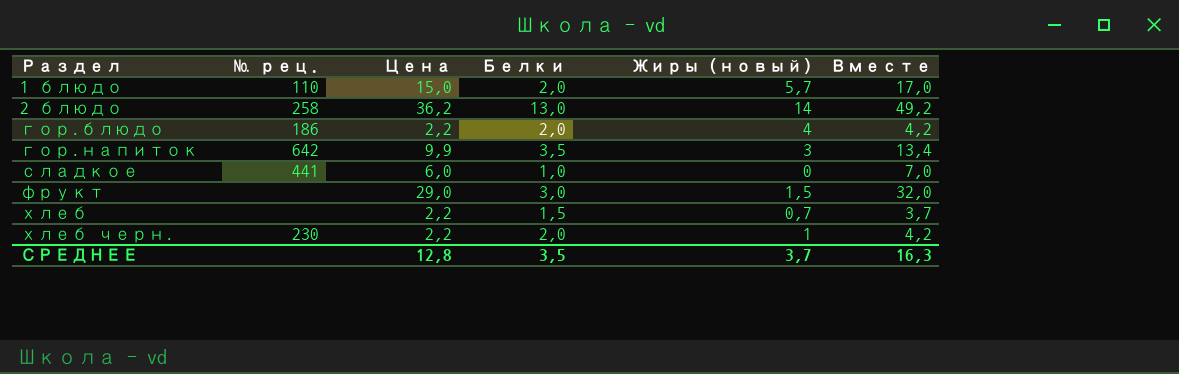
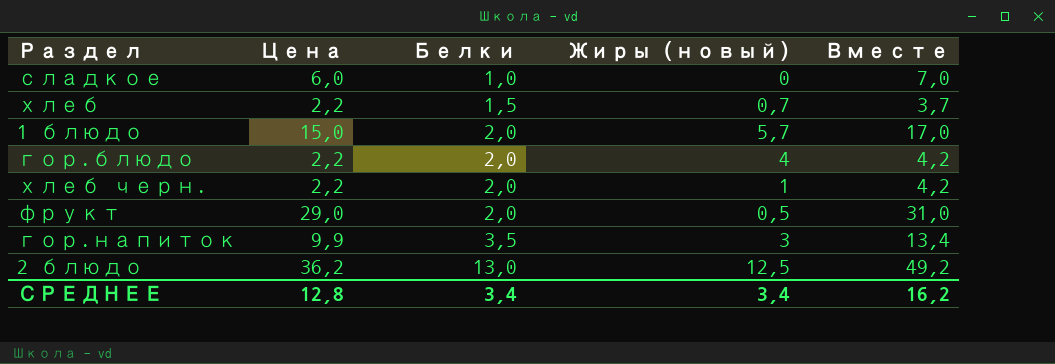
row order: Раздел ascending -> Белки ascending
column № рец. | position: 2 -> none
фрукт | Белки: 3,0 -> 2,0
фрукт | Жиры (новый): 1,5 -> 0,5
фрукт | Вместе: 32,0 -> 31,0
2 блюдо | Жиры (новый): 14 -> 12,5
СРЕДНЕЕ | Белки: 3,5 -> 3,4
СРЕДНЕЕ | Жиры (новый): 3,7 -> 3,4
СРЕДНЕЕ | Вместе: 16,3 -> 16,2

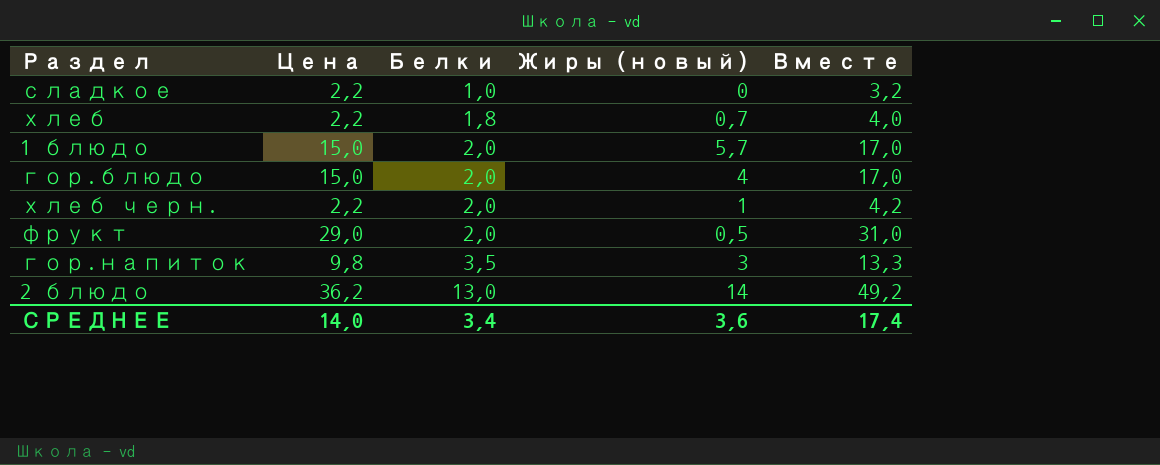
сладкое | Цена: 6,0 -> 2,2
сладкое | Вместе: 7,0 -> 3,2
хлеб | Белки: 1,5 -> 1,8
хлеб | Вместе: 3,7 -> 4,0
гор.блюдо | Цена: 2,2 -> 15,0
гор.блюдо | Вместе: 4,2 -> 17,0
гор.напиток | Цена: 9,9 -> 9,8
гор.напиток | Вместе: 13,4 -> 13,3
2 блюдо | Жиры (новый): 12,5 -> 14
СРЕДНЕЕ | Цена: 12,8 -> 14,0
СРЕДНЕЕ | Жиры (новый): 3,4 -> 3,6
СРЕДНЕЕ | Вместе: 16,2 -> 17,4

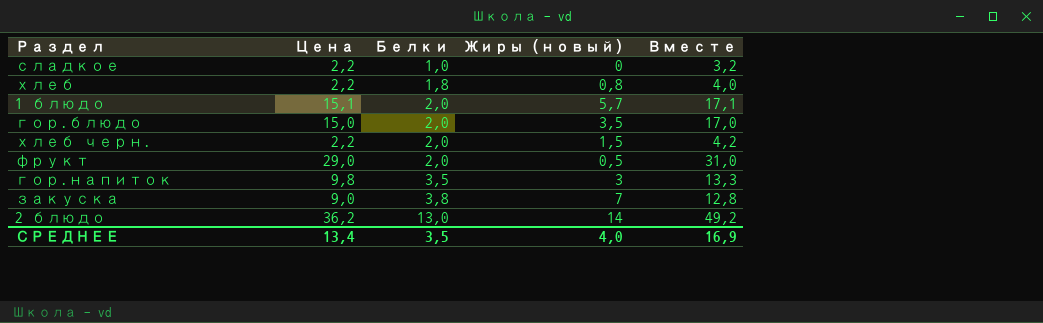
хлеб | Жиры (новый): 0,7 -> 0,8
1 блюдо | Цена: 15,0 -> 15,1
1 блюдо | Вместе: 17,0 -> 17,1
гор.блюдо | Жиры (новый): 4 -> 3,5
хлеб черн. | Жиры (новый): 1 -> 1,5
row закуска: none -> 9,0 | 3,8 | 7 | 12,8
СРЕДНЕЕ | Цена: 14,0 -> 13,4
СРЕДНЕЕ | Белки: 3,4 -> 3,5
СРЕДНЕЕ | Жиры (новый): 3,6 -> 4,0
СРЕДНЕЕ | Вместе: 17,4 -> 16,9

